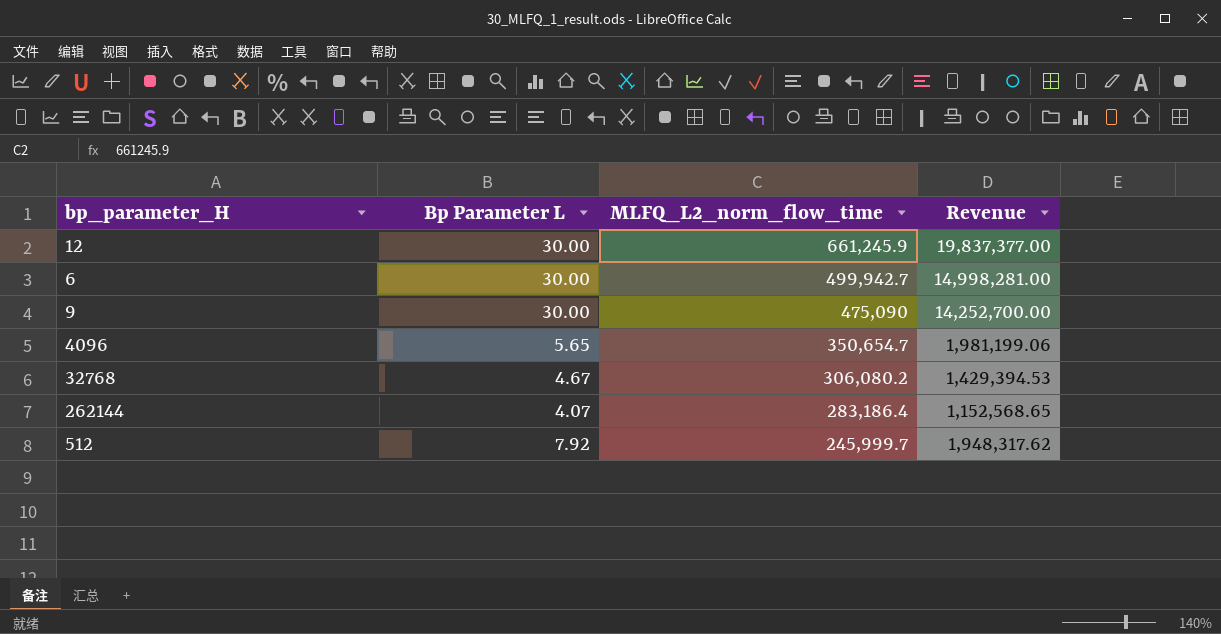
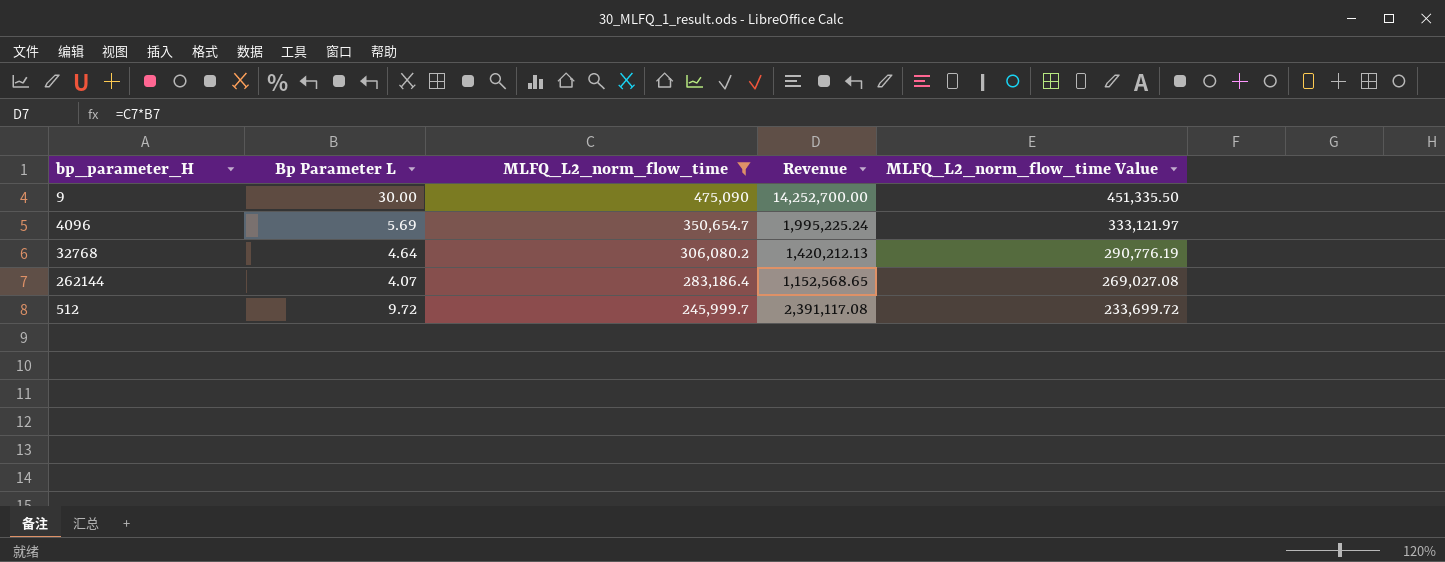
filter: none -> MLFQ_L2_norm_flow_time <= 475,090
column MLFQ_L2_norm_flow_time Value | formula: none -> [MLFQ_L2_norm_flow_time] * 0.95
4096 | Bp Parameter L: 5.65 -> 5.69
4096 | Revenue: 1,981,199.06 -> 1,995,225.24
32768 | Bp Parameter L: 4.67 -> 4.64
32768 | Revenue: 1,429,394.53 -> 1,420,212.13
512 | Bp Parameter L: 7.92 -> 9.72
512 | Revenue: 1,948,317.62 -> 2,391,117.08

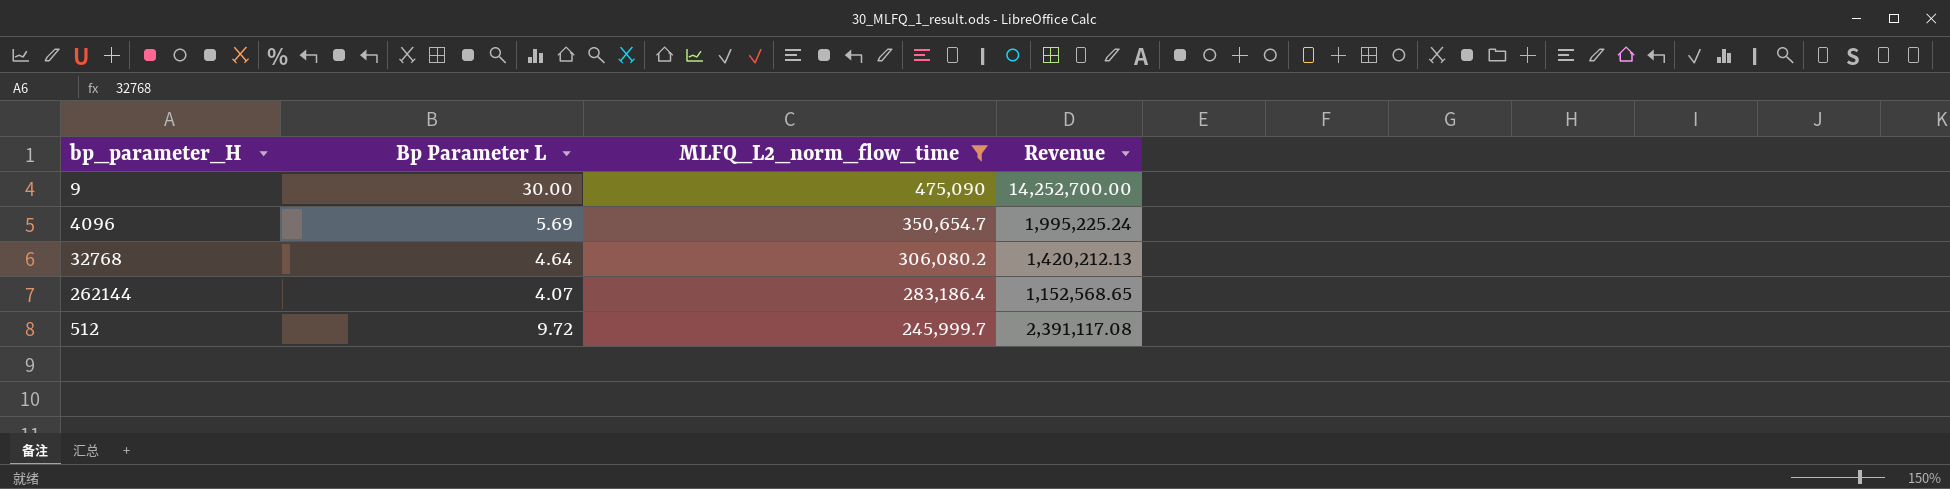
column MLFQ_L2_norm_flow_time Value | formula: [MLFQ_L2_norm_flow_time] * 0.95 -> none

